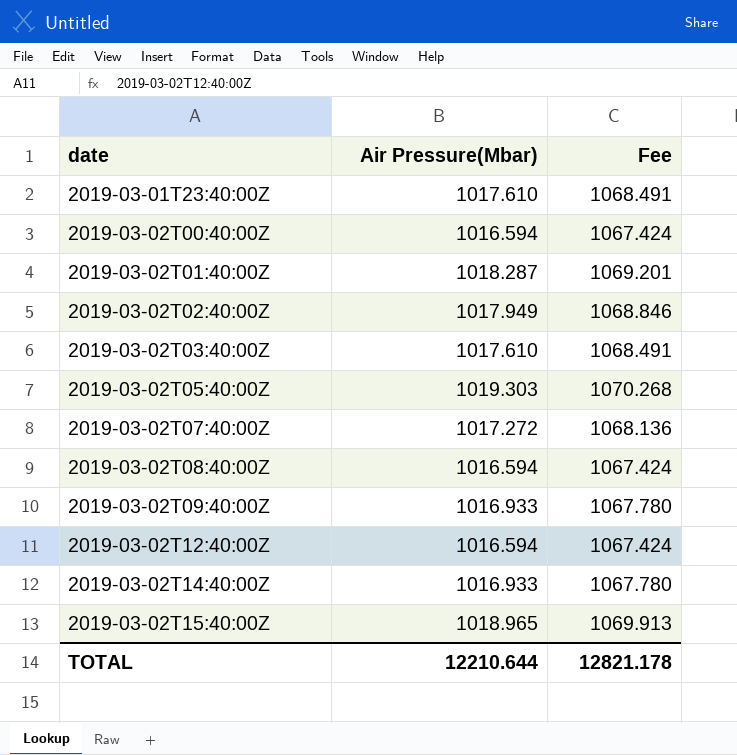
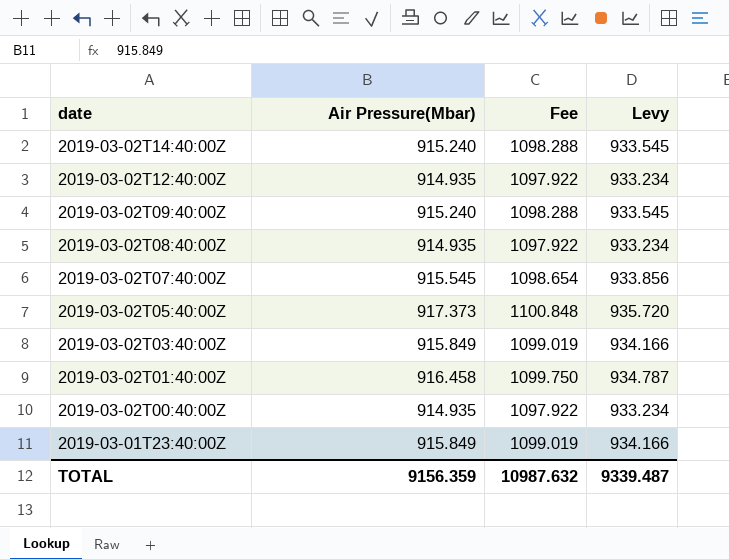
row order: date ascending -> date descending
column Fee | formula: [Air Pressure(Mbar)] * 1.05 -> [Air Pressure(Mbar)] * 1.2
column Levy | formula: none -> [Air Pressure(Mbar)] * 1.02
row 2019-03-02T02:40:00Z: 1017.949 | 1068.846 -> none
row 2019-03-02T15:40:00Z: 1018.965 | 1069.913 -> none
2019-03-02T14:40:00Z | Air Pressure(Mbar): 1016.933 -> 915.240
2019-03-02T12:40:00Z | Air Pressure(Mbar): 1016.594 -> 914.935
2019-03-02T09:40:00Z | Air Pressure(Mbar): 1016.933 -> 915.240
2019-03-02T08:40:00Z | Air Pressure(Mbar): 1016.594 -> 914.935
2019-03-02T07:40:00Z | Air Pressure(Mbar): 1017.272 -> 915.545
2019-03-02T05:40:00Z | Air Pressure(Mbar): 1019.303 -> 917.373
2019-03-02T03:40:00Z | Air Pressure(Mbar): 1017.610 -> 915.849
2019-03-02T01:40:00Z | Air Pressure(Mbar): 1018.287 -> 916.458
2019-03-02T00:40:00Z | Air Pressure(Mbar): 1016.594 -> 914.935
2019-03-01T23:40:00Z | Air Pressure(Mbar): 1017.610 -> 915.849
TOTAL | Air Pressure(Mbar): 12210.644 -> 9156.359
TOTAL | Fee: 12821.178 -> 10987.632

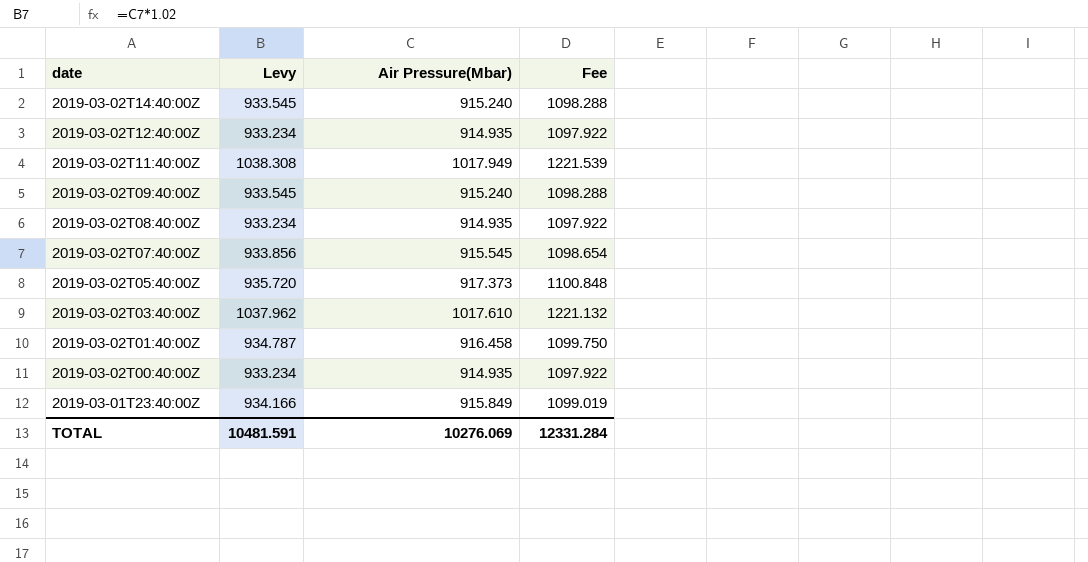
column Levy | position: 4 -> 2
row 2019-03-02T11:40:00Z: none -> 1038.308 | 1017.949 | 1221.539
2019-03-02T03:40:00Z | Levy: 934.166 -> 1037.962
2019-03-02T03:40:00Z | Air Pressure(Mbar): 915.849 -> 1017.610
2019-03-02T03:40:00Z | Fee: 1099.019 -> 1221.132
TOTAL | Levy: 9339.487 -> 10481.591
TOTAL | Air Pressure(Mbar): 9156.359 -> 10276.069
TOTAL | Fee: 10987.632 -> 12331.284

